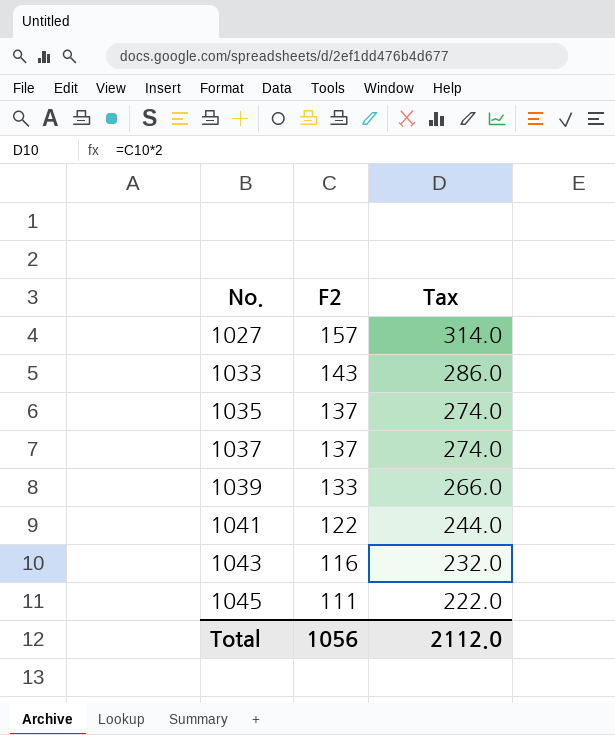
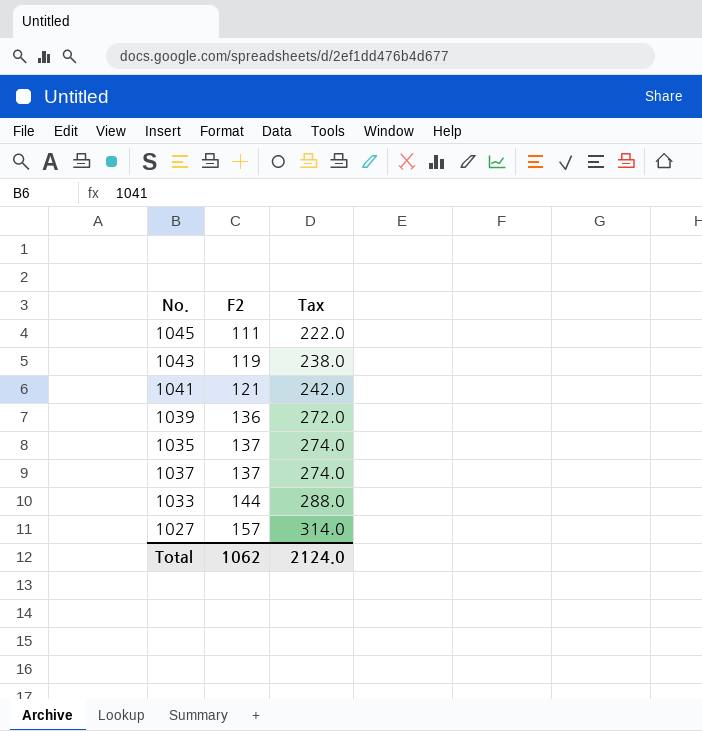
row order: No. ascending -> F2 ascending
1043 | F2: 116 -> 119
1043 | Tax: 232.0 -> 238.0
1041 | F2: 122 -> 121
1041 | Tax: 244.0 -> 242.0
1039 | F2: 133 -> 136
1039 | Tax: 266.0 -> 272.0
1033 | F2: 143 -> 144
1033 | Tax: 286.0 -> 288.0
Total | F2: 1056 -> 1062
Total | Tax: 2112.0 -> 2124.0

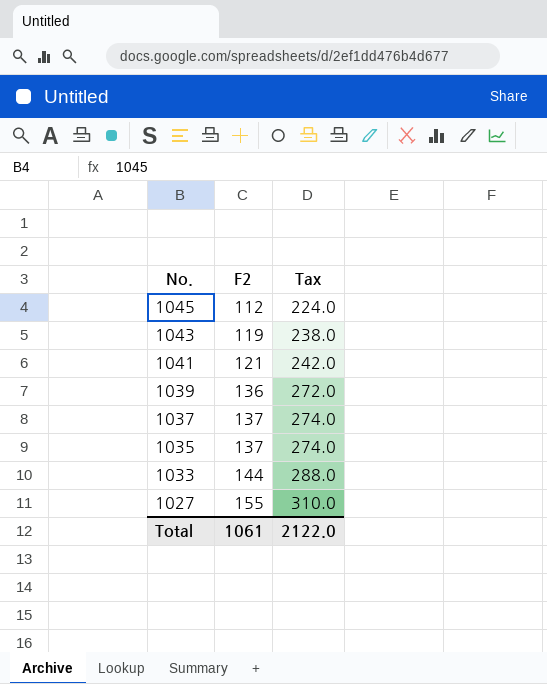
row order: F2 ascending -> No. descending
1045 | F2: 111 -> 112
1045 | Tax: 222.0 -> 224.0
1027 | F2: 157 -> 155
1027 | Tax: 314.0 -> 310.0
Total | F2: 1062 -> 1061
Total | Tax: 2124.0 -> 2122.0

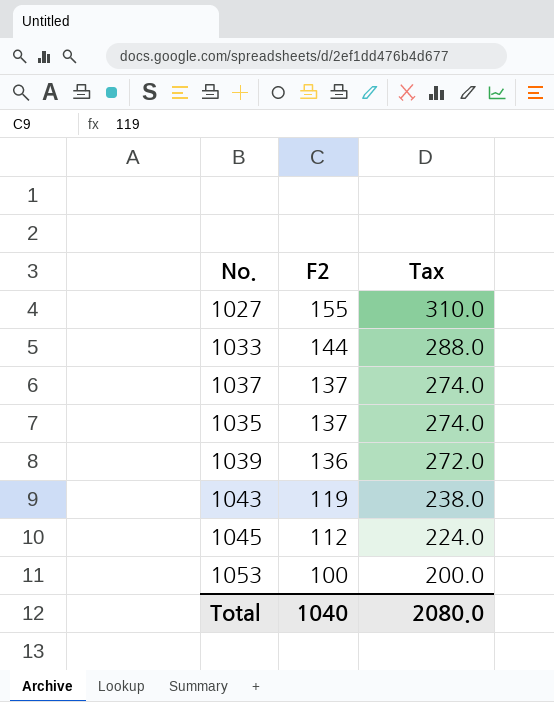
row order: No. descending -> F2 descending
row 1041: 121 | 242.0 -> none
row 1053: none -> 100 | 200.0
Total | F2: 1061 -> 1040
Total | Tax: 2122.0 -> 2080.0

